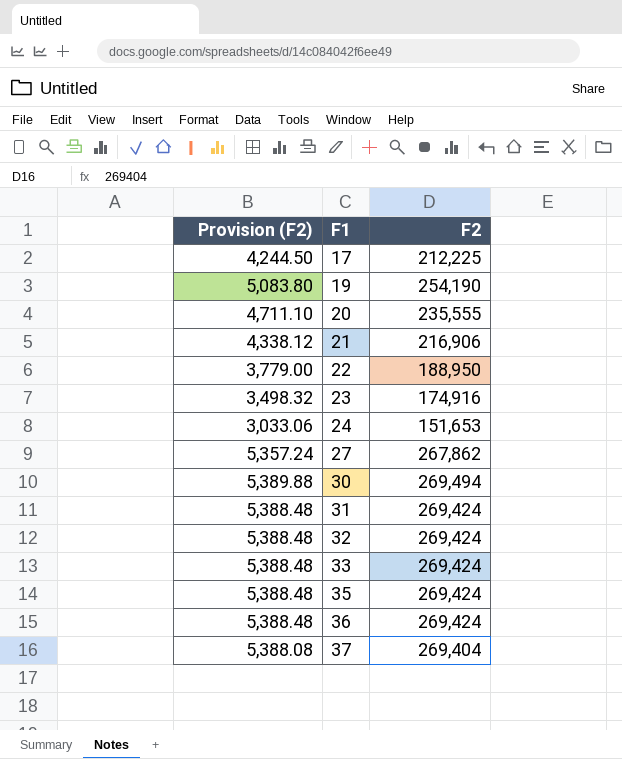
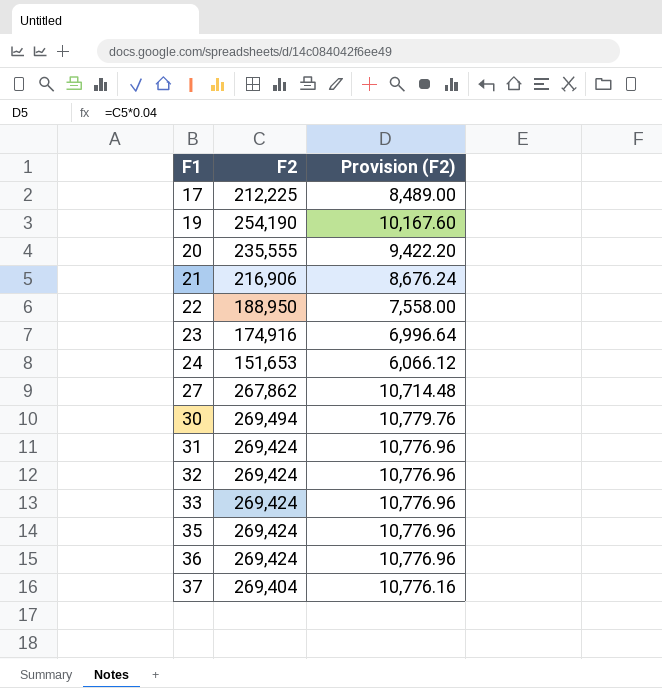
column Provision (F2) | formula: [F2] * 0.02 -> [F2] * 0.04
column Provision (F2) | position: 1 -> 3

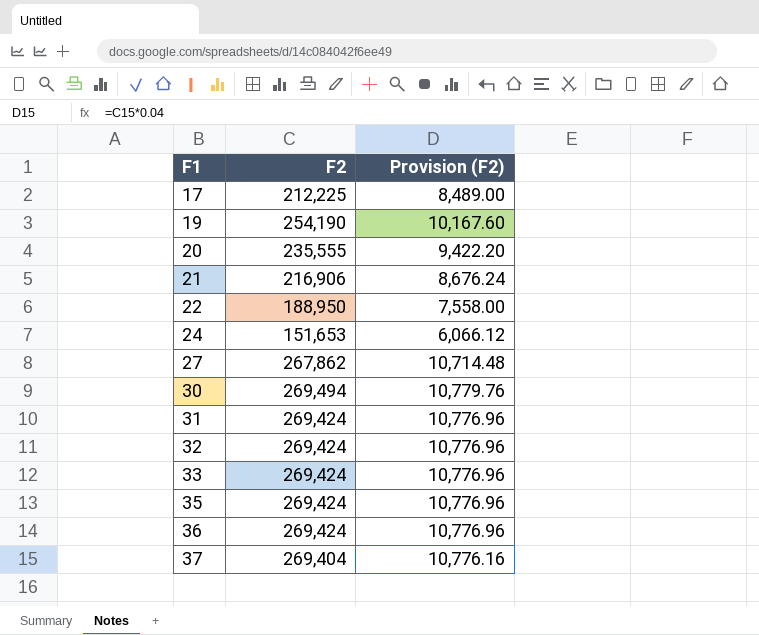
row 23: 174,916 | 6,996.64 -> none

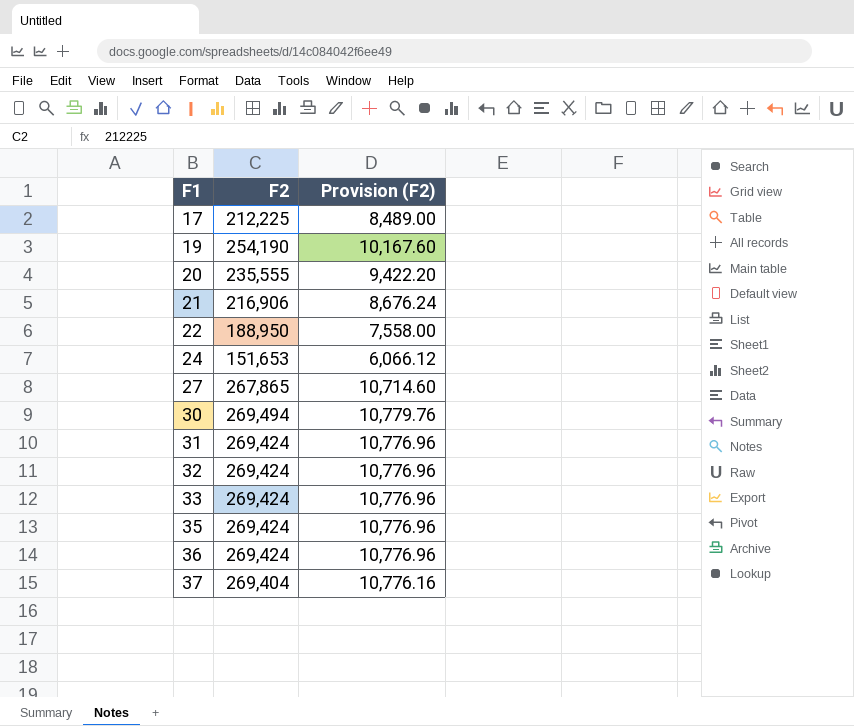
27 | F2: 267,862 -> 267,865
27 | Provision (F2): 10,714.48 -> 10,714.60

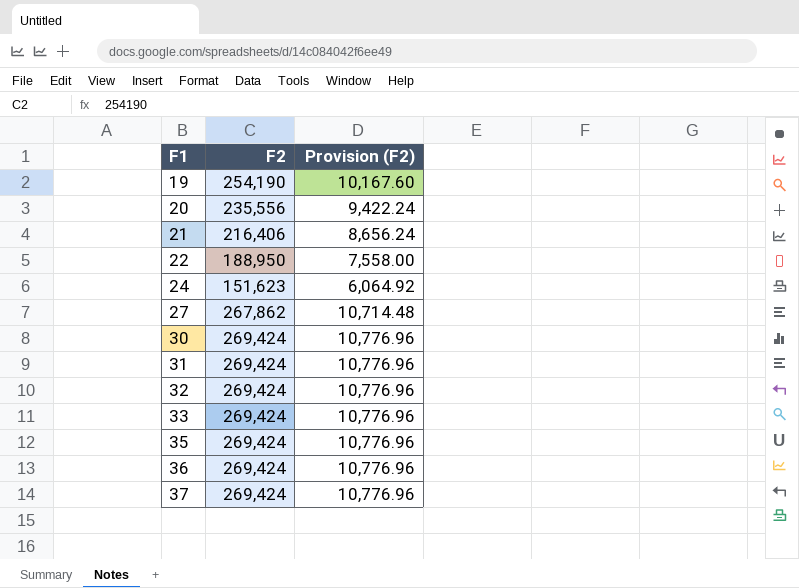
row 17: 212,225 | 8,489.00 -> none
20 | F2: 235,555 -> 235,556
20 | Provision (F2): 9,422.20 -> 9,422.24
21 | F2: 216,906 -> 216,406
21 | Provision (F2): 8,676.24 -> 8,656.24
24 | F2: 151,653 -> 151,623
24 | Provision (F2): 6,066.12 -> 6,064.92
27 | F2: 267,865 -> 267,862
27 | Provision (F2): 10,714.60 -> 10,714.48
30 | F2: 269,494 -> 269,424
30 | Provision (F2): 10,779.76 -> 10,776.96
37 | F2: 269,404 -> 269,424
37 | Provision (F2): 10,776.16 -> 10,776.96

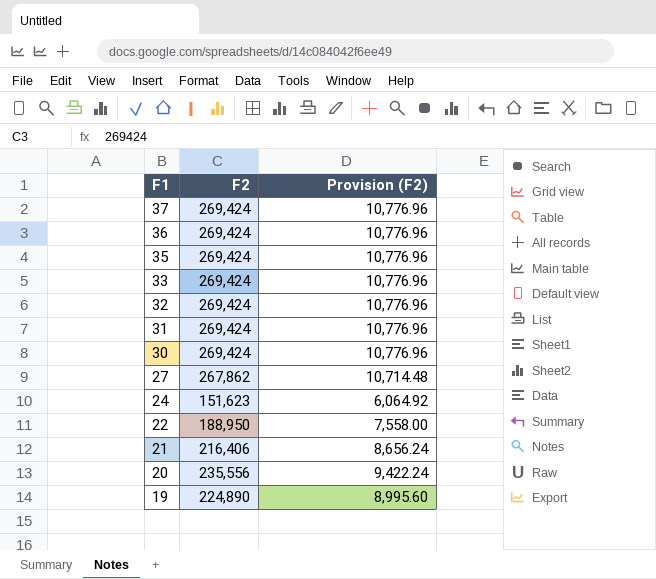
row order: F1 ascending -> F1 descending
19 | F2: 254,190 -> 224,890
19 | Provision (F2): 10,167.60 -> 8,995.60

